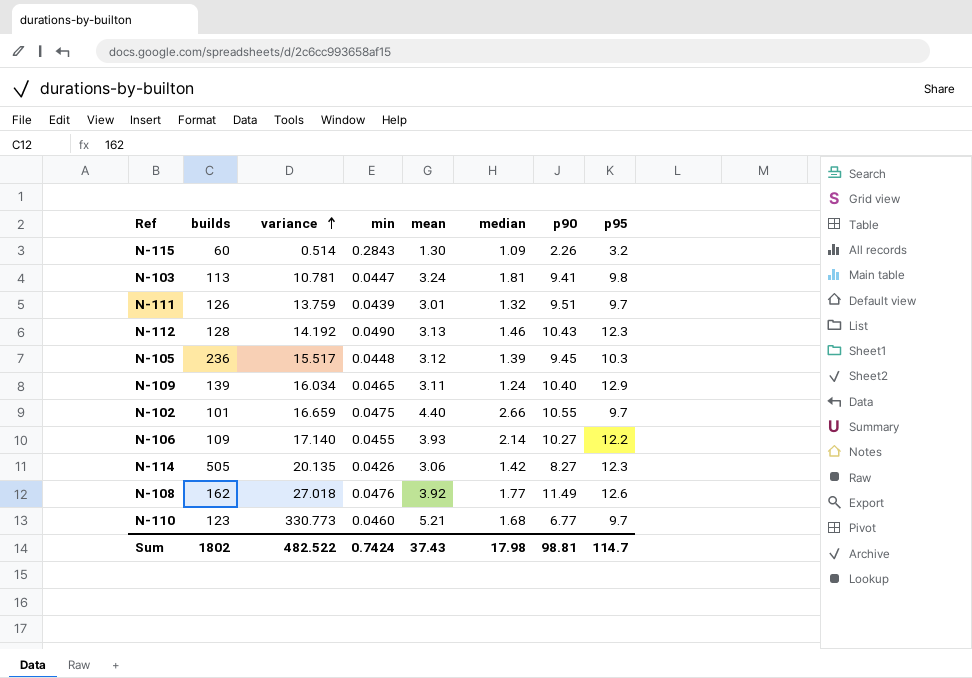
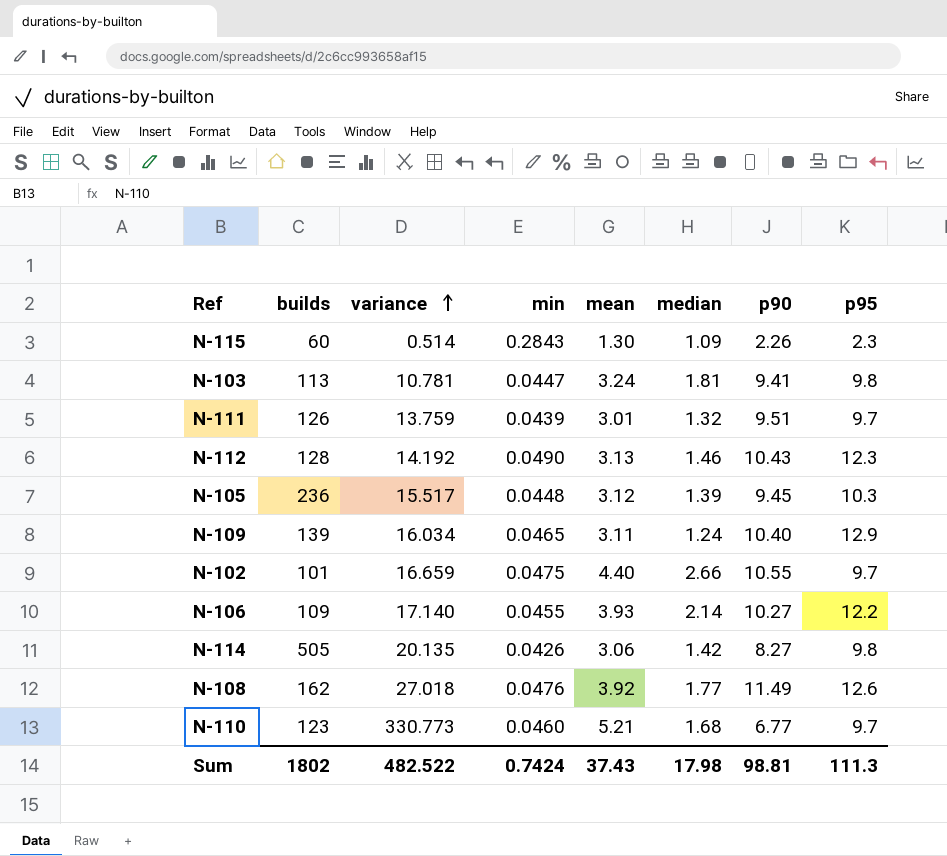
N-115 | p95: 3.2 -> 2.3
N-114 | p95: 12.3 -> 9.8
Sum | p95: 114.7 -> 111.3

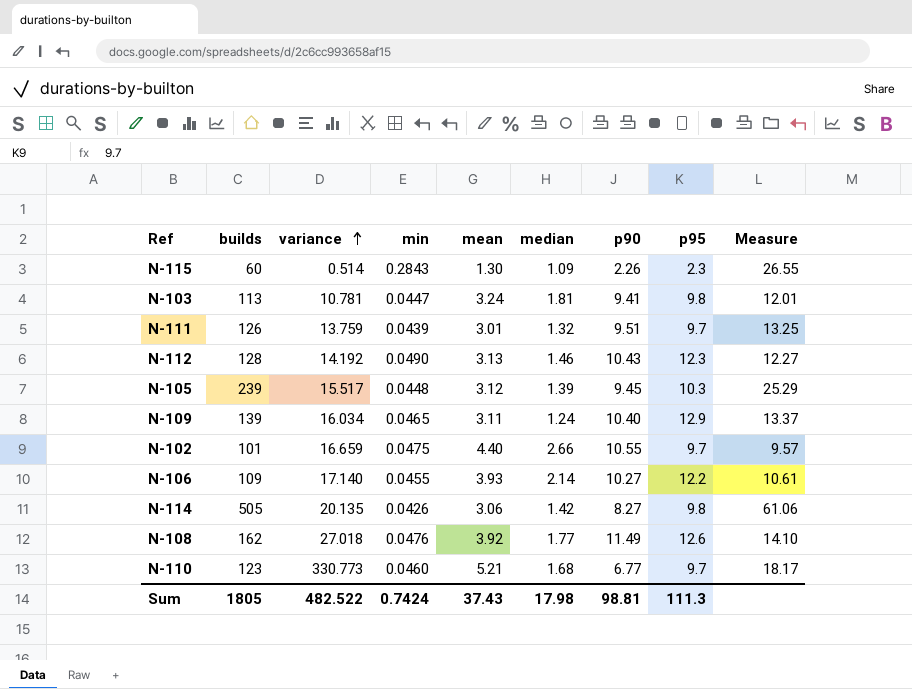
column Measure | formula: none -> [builds] / [p90]
N-105 | builds: 236 -> 239
Sum | builds: 1802 -> 1805

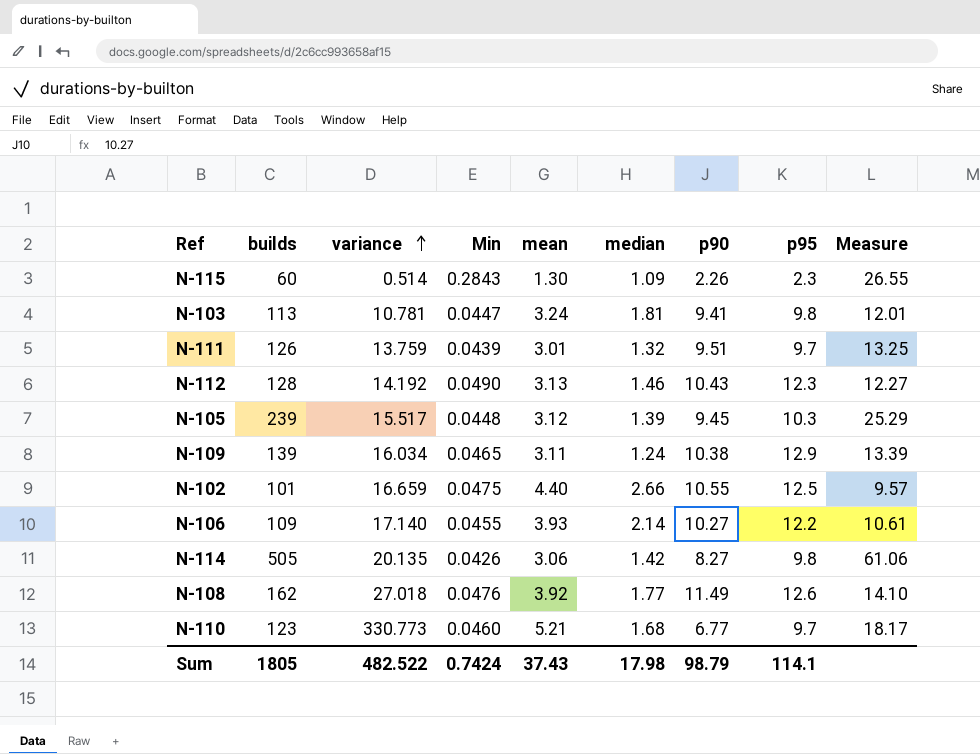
column name: min -> Min
N-109 | p90: 10.40 -> 10.38
N-109 | Measure: 13.37 -> 13.39
N-102 | p95: 9.7 -> 12.5
Sum | p90: 98.81 -> 98.79
Sum | p95: 111.3 -> 114.1

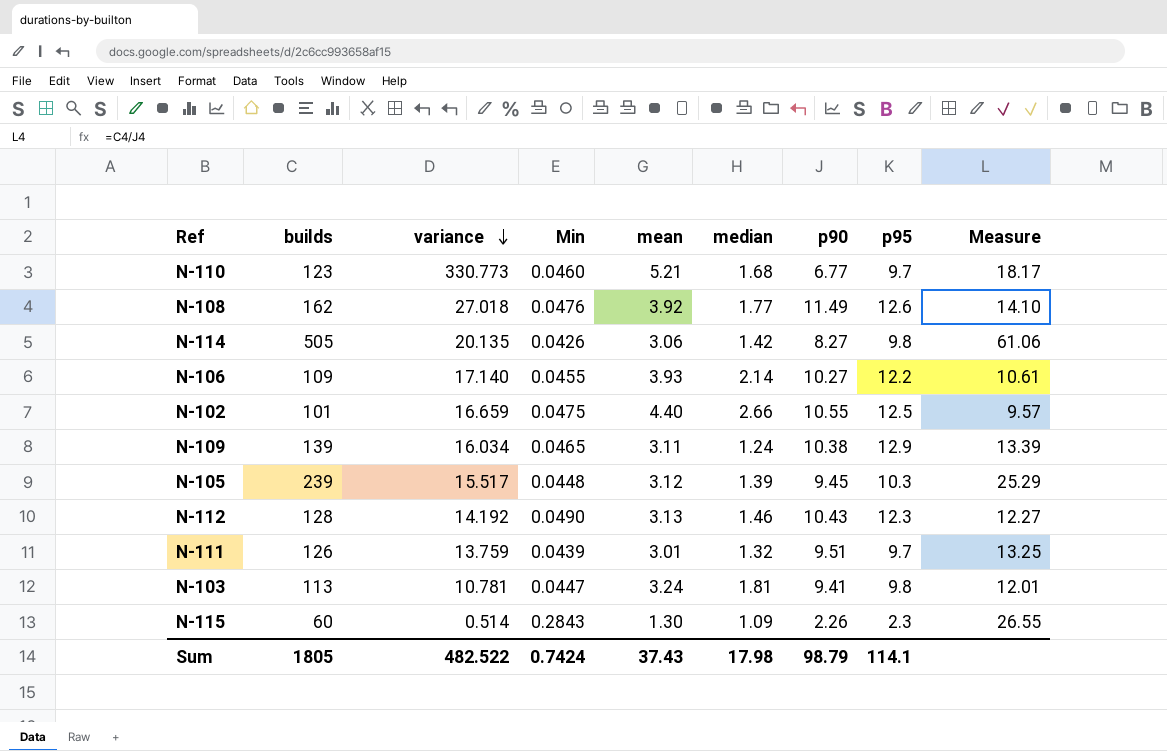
row order: variance ascending -> variance descending

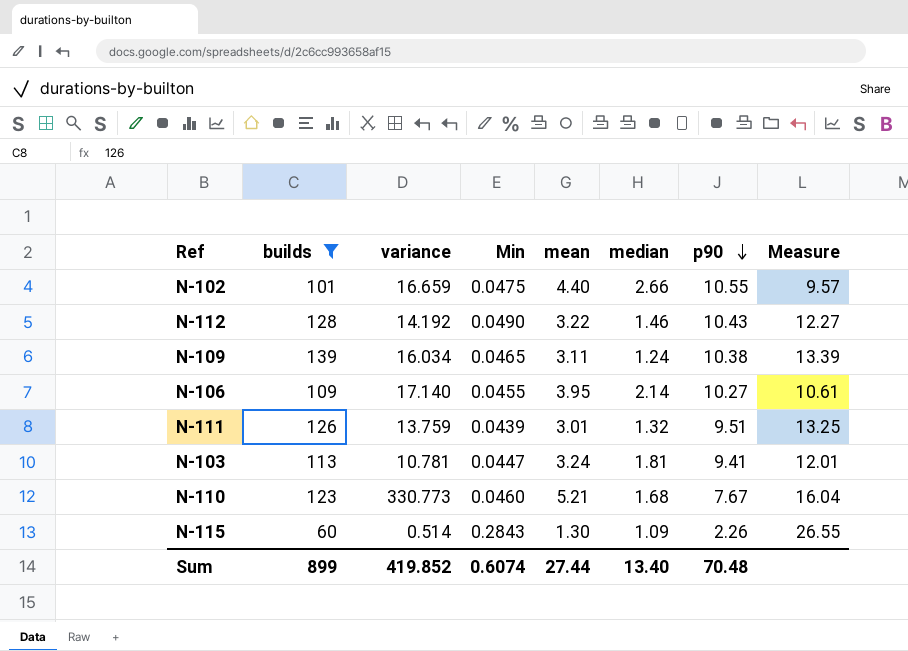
filter: none -> builds <= 139
row order: variance descending -> p90 descending
column p95 | position: 8 -> none
N-112 | mean: 3.13 -> 3.22
N-106 | mean: 3.93 -> 3.95
N-110 | p90: 6.77 -> 7.67
N-110 | Measure: 18.17 -> 16.04
Sum | builds: 1805 -> 899
Sum | variance: 482.522 -> 419.852
Sum | Min: 0.7424 -> 0.6074
Sum | mean: 37.43 -> 27.44
Sum | median: 17.98 -> 13.40
Sum | p90: 98.79 -> 70.48

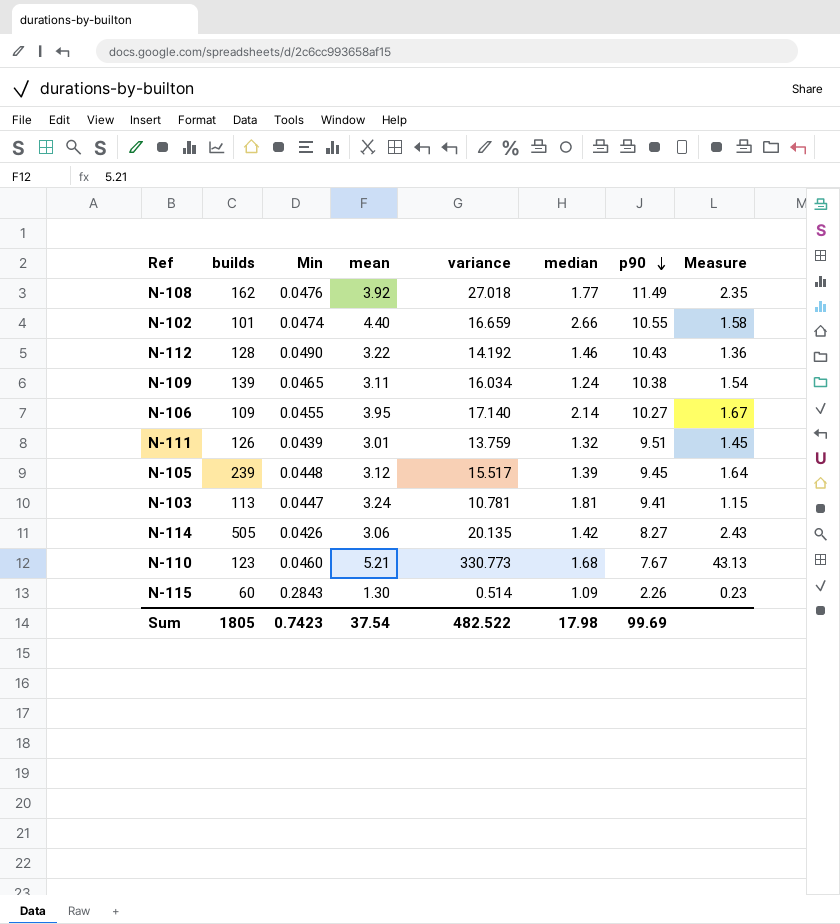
filter: builds <= 139 -> none
column variance | position: 3 -> 5
column Measure | formula: [builds] / [p90] -> [variance] / [p90]
N-102 | Min: 0.0475 -> 0.0474
Sum | builds: 899 -> 1805
Sum | Min: 0.6074 -> 0.7423
Sum | mean: 27.44 -> 37.54
Sum | variance: 419.852 -> 482.522
Sum | median: 13.40 -> 17.98
Sum | p90: 70.48 -> 99.69

